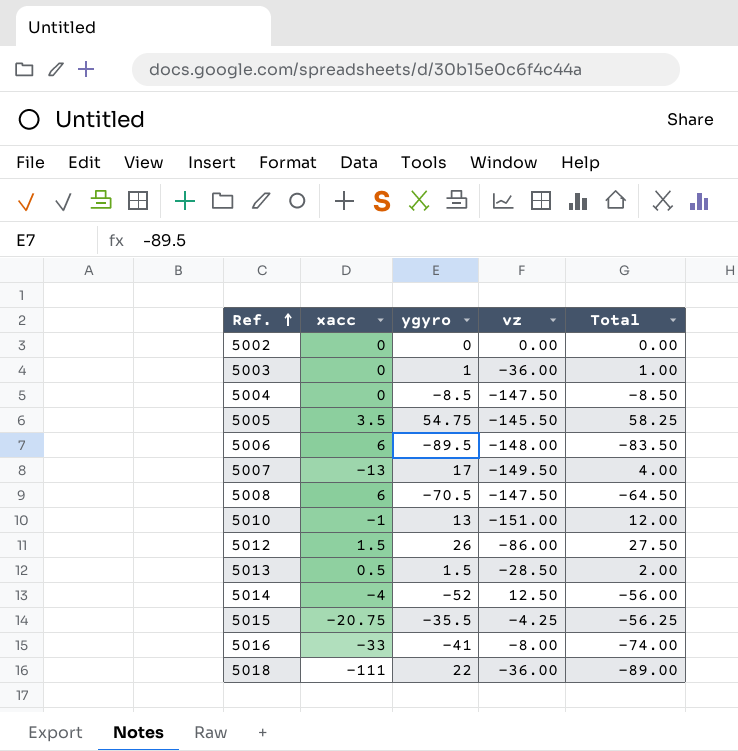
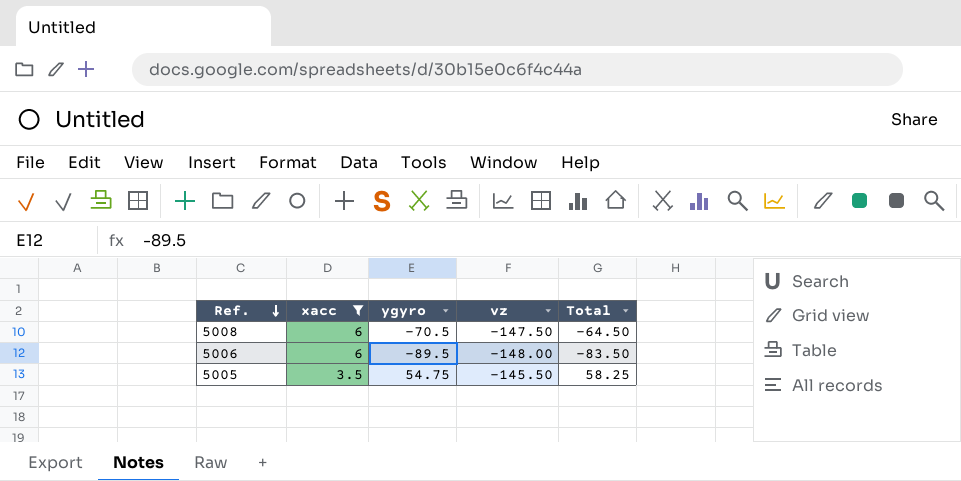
filter: none -> xacc >= 3.5
row order: Ref. ascending -> Ref. descending

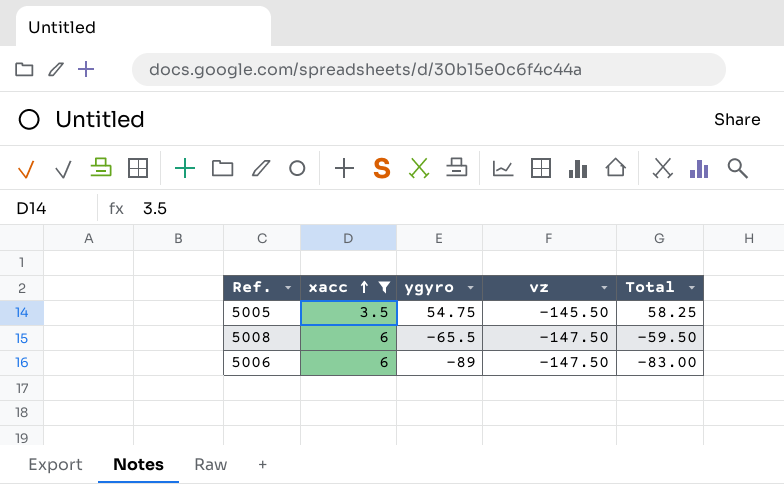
row order: Ref. descending -> xacc ascending
5008 | ygyro: -70.5 -> -65.5
5008 | Total: -64.50 -> -59.50
5006 | ygyro: -89.5 -> -89
5006 | vz: -148.00 -> -147.50
5006 | Total: -83.50 -> -83.00

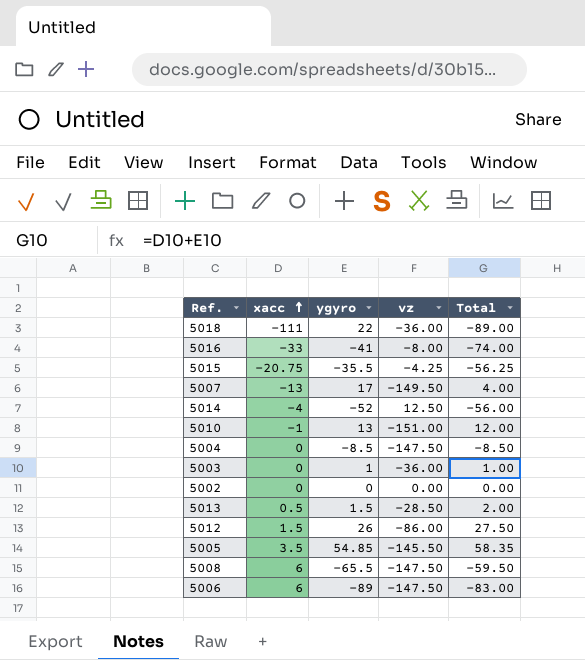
filter: xacc >= 3.5 -> none
5005 | ygyro: 54.75 -> 54.85
5005 | Total: 58.25 -> 58.35

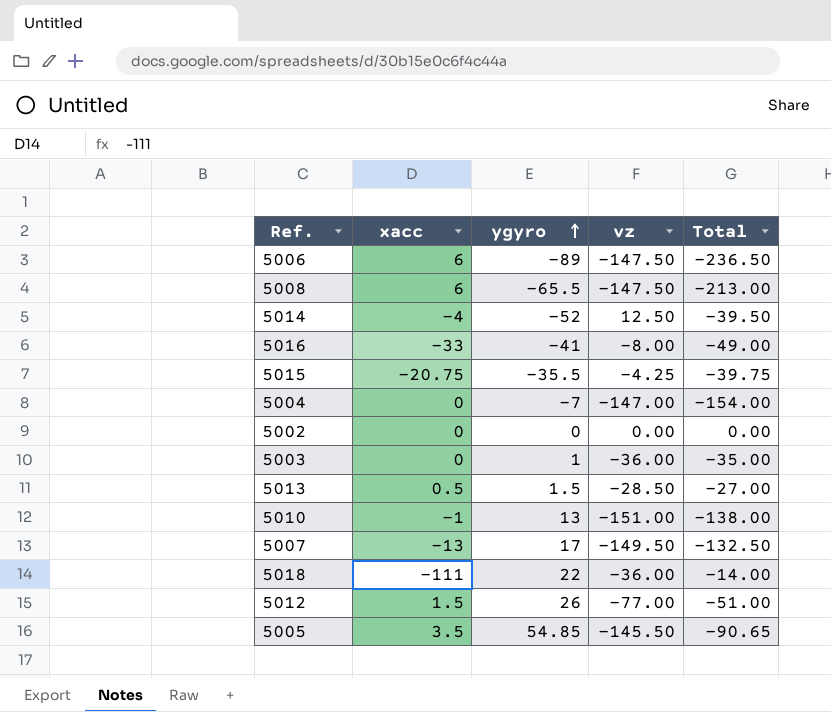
row order: xacc ascending -> ygyro ascending
column Total | formula: [xacc] + [ygyro] -> [ygyro] + [vz]
5004 | ygyro: -8.5 -> -7
5004 | vz: -147.50 -> -147.00
5012 | vz: -86.00 -> -77.00

